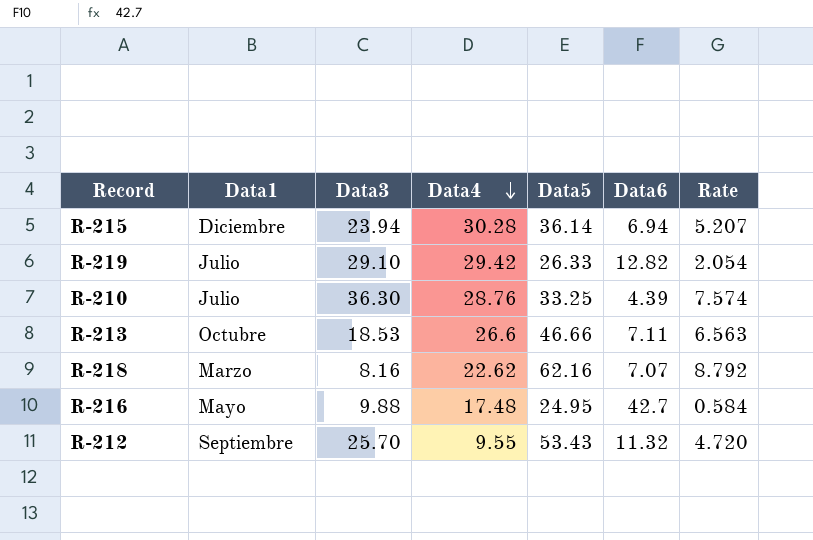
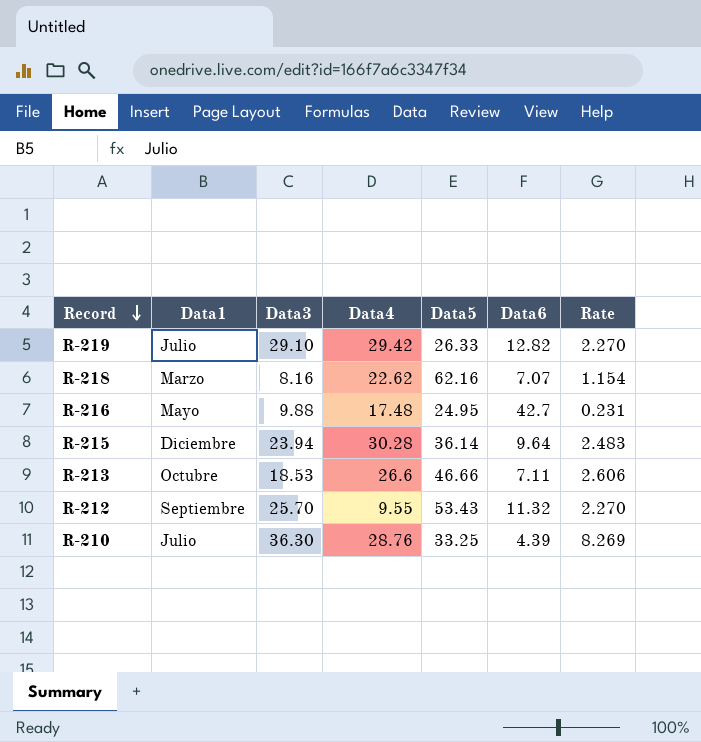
row order: Data4 descending -> Record descending
column Rate | formula: [Data5] / [Data6] -> [Data3] / [Data6]
R-215 | Data6: 6.94 -> 9.64

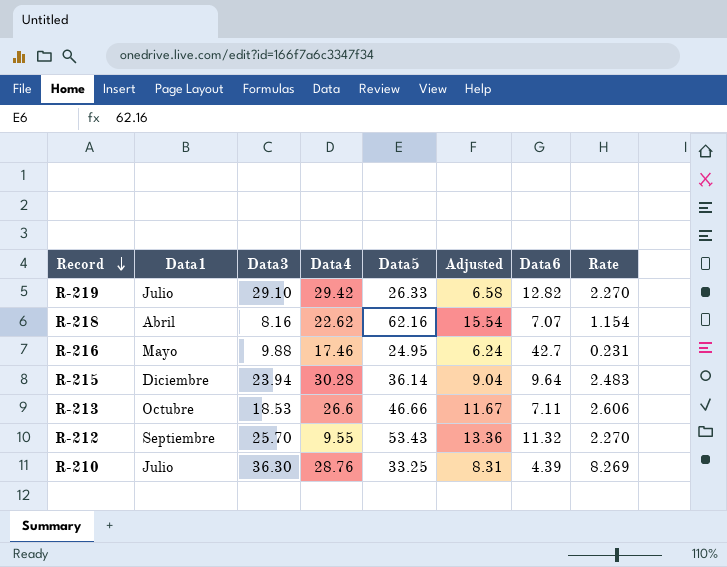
column Adjusted | formula: none -> [Data5] * 0.25
R-218 | Data1: Marzo -> Abril
R-216 | Data4: 17.48 -> 17.46

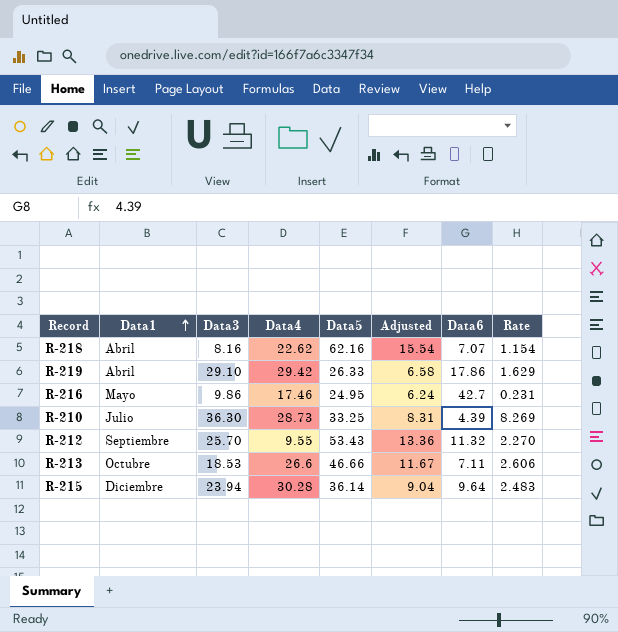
row order: Record descending -> Data1 ascending
R-219 | Data1: Julio -> Abril
R-219 | Data6: 12.82 -> 17.86
R-219 | Rate: 2.270 -> 1.629
R-216 | Data3: 9.88 -> 9.86
R-210 | Data4: 28.76 -> 28.73

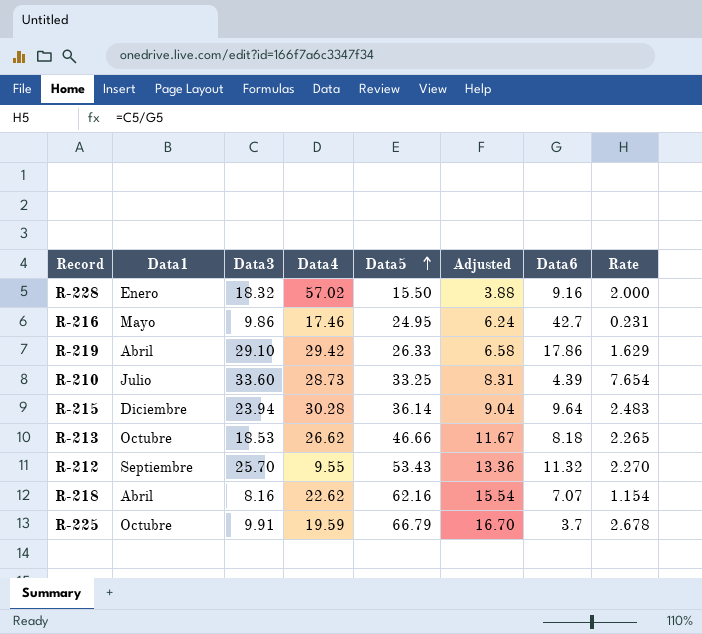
row order: Data1 ascending -> Data5 ascending
row R-228: none -> Enero | 18.32 | 57.02 | 15.50 | 3.88 | 9.16 | 2.000
R-210 | Data3: 36.30 -> 33.60
R-210 | Rate: 8.269 -> 7.654
R-213 | Data4: 26.6 -> 26.62
R-213 | Data6: 7.11 -> 8.18
R-213 | Rate: 2.606 -> 2.265
row R-225: none -> Octubre | 9.91 | 19.59 | 66.79 | 16.70 | 3.7 | 2.678

